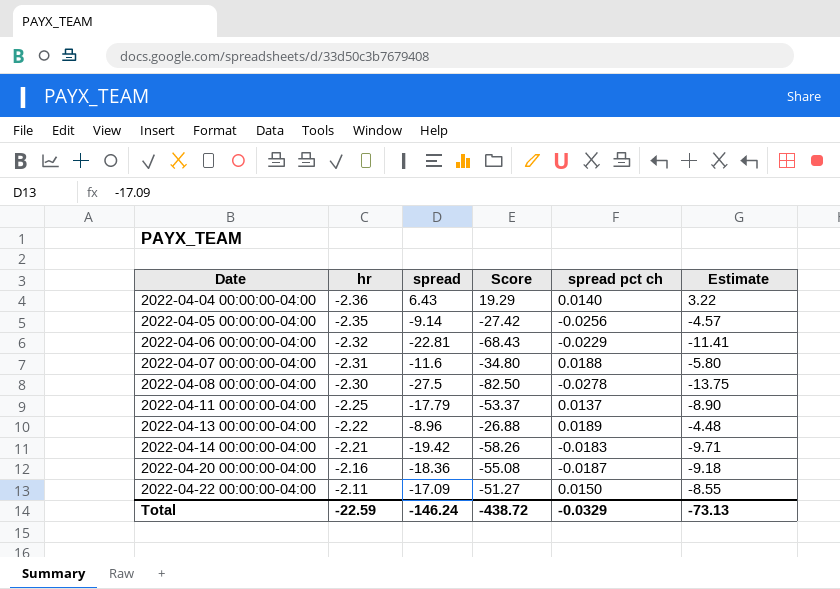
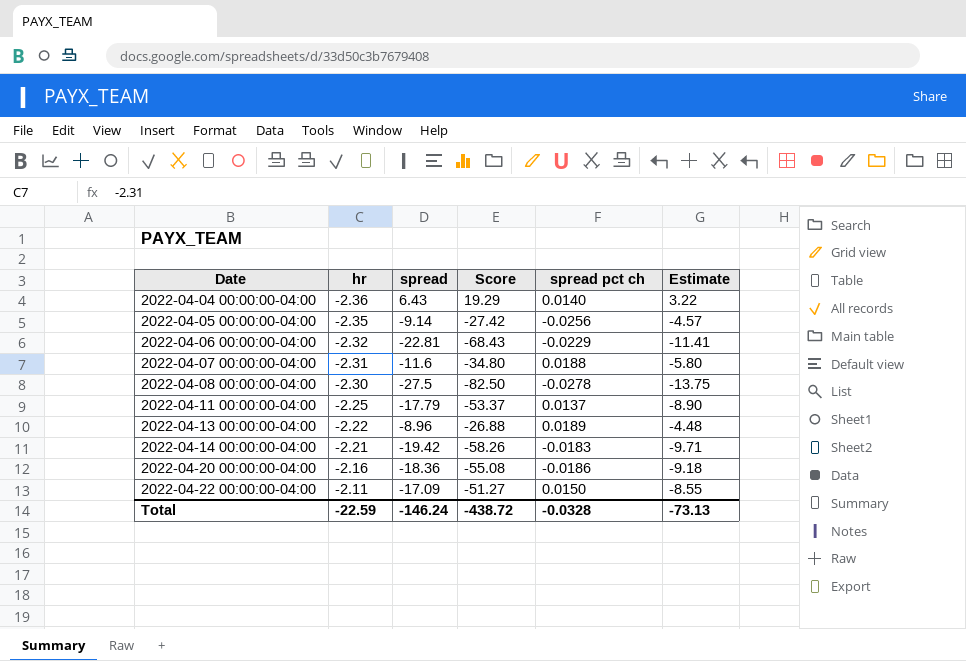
2022-04-20 00:00:00-04:00 | spread pct ch: -0.0187 -> -0.0186
Total | spread pct ch: -0.0329 -> -0.0328

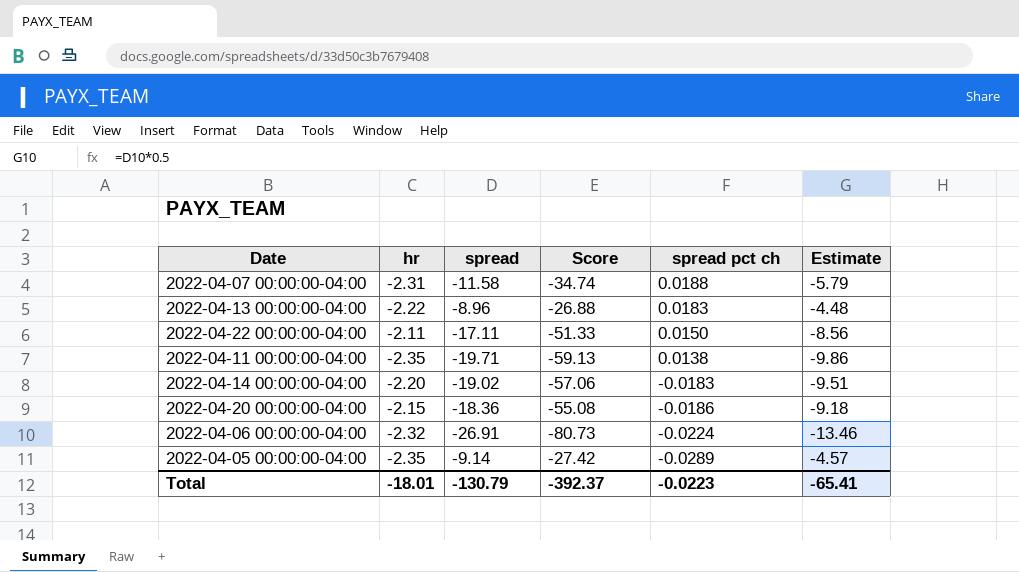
row order: Date ascending -> spread pct ch descending
row 2022-04-04 00:00:00-04:00: -2.36 | 6.43 | 19.29 | 0.0140 | 3.22 -> none
row 2022-04-08 00:00:00-04:00: -2.30 | -27.5 | -82.50 | -0.0278 | -13.75 -> none
2022-04-07 00:00:00-04:00 | spread: -11.6 -> -11.58
2022-04-07 00:00:00-04:00 | Score: -34.80 -> -34.74
2022-04-07 00:00:00-04:00 | Estimate: -5.80 -> -5.79
2022-04-13 00:00:00-04:00 | spread pct ch: 0.0189 -> 0.0183
2022-04-22 00:00:00-04:00 | spread: -17.09 -> -17.11
2022-04-22 00:00:00-04:00 | Score: -51.27 -> -51.33
2022-04-22 00:00:00-04:00 | Estimate: -8.55 -> -8.56
2022-04-11 00:00:00-04:00 | hr: -2.25 -> -2.35
2022-04-11 00:00:00-04:00 | spread: -17.79 -> -19.71
2022-04-11 00:00:00-04:00 | Score: -53.37 -> -59.13
2022-04-11 00:00:00-04:00 | spread pct ch: 0.0137 -> 0.0138
2022-04-11 00:00:00-04:00 | Estimate: -8.90 -> -9.86
2022-04-14 00:00:00-04:00 | hr: -2.21 -> -2.20
2022-04-14 00:00:00-04:00 | spread: -19.42 -> -19.02
2022-04-14 00:00:00-04:00 | Score: -58.26 -> -57.06
2022-04-14 00:00:00-04:00 | Estimate: -9.71 -> -9.51
2022-04-20 00:00:00-04:00 | hr: -2.16 -> -2.15
2022-04-06 00:00:00-04:00 | spread: -22.81 -> -26.91
2022-04-06 00:00:00-04:00 | Score: -68.43 -> -80.73
2022-04-06 00:00:00-04:00 | spread pct ch: -0.0229 -> -0.0224
2022-04-06 00:00:00-04:00 | Estimate: -11.41 -> -13.46
2022-04-05 00:00:00-04:00 | spread pct ch: -0.0256 -> -0.0289
Total | hr: -22.59 -> -18.01
Total | spread: -146.24 -> -130.79
Total | Score: -438.72 -> -392.37
Total | spread pct ch: -0.0328 -> -0.0223
Total | Estimate: -73.13 -> -65.41

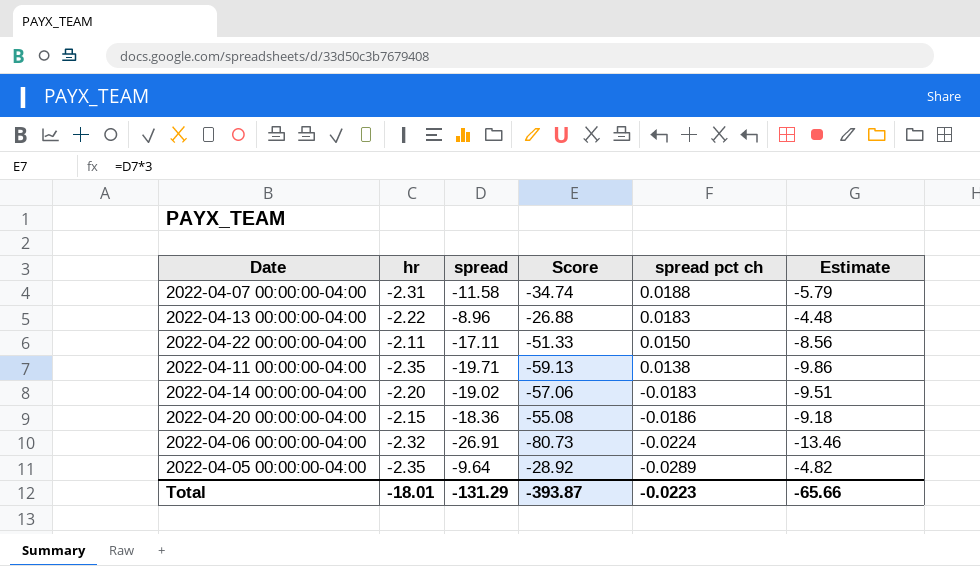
2022-04-05 00:00:00-04:00 | spread: -9.14 -> -9.64
2022-04-05 00:00:00-04:00 | Score: -27.42 -> -28.92
2022-04-05 00:00:00-04:00 | Estimate: -4.57 -> -4.82
Total | spread: -130.79 -> -131.29
Total | Score: -392.37 -> -393.87
Total | Estimate: -65.41 -> -65.66

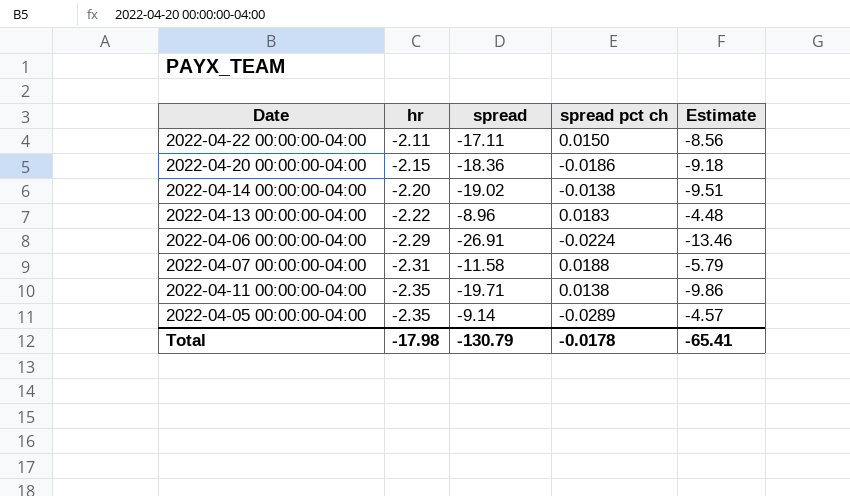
row order: spread pct ch descending -> hr descending
column Score | formula: [spread] * 3 -> none
2022-04-14 00:00:00-04:00 | spread pct ch: -0.0183 -> -0.0138
2022-04-06 00:00:00-04:00 | hr: -2.32 -> -2.29
2022-04-05 00:00:00-04:00 | spread: -9.64 -> -9.14
2022-04-05 00:00:00-04:00 | Estimate: -4.82 -> -4.57
Total | hr: -18.01 -> -17.98
Total | spread: -131.29 -> -130.79
Total | spread pct ch: -0.0223 -> -0.0178
Total | Estimate: -65.66 -> -65.41

